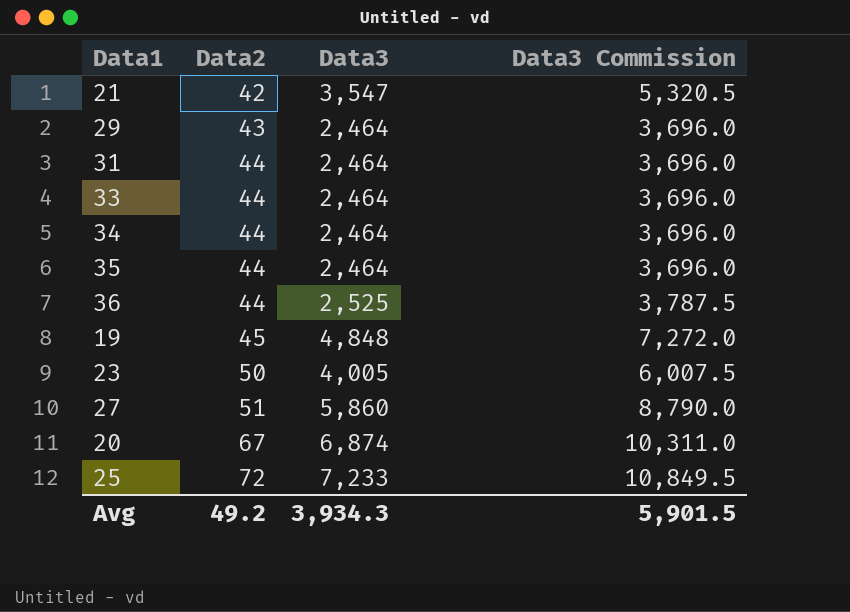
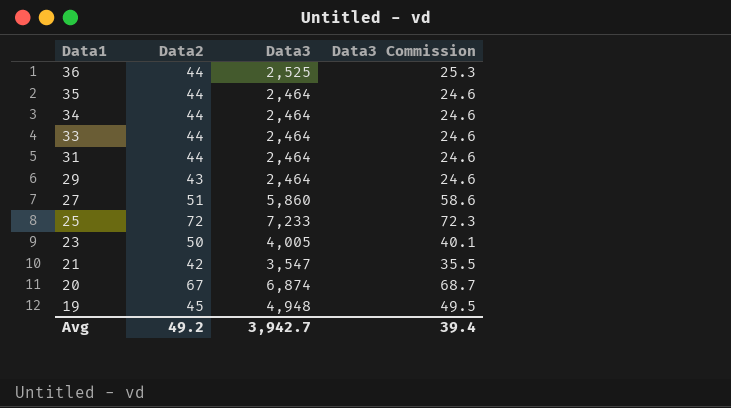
row order: Data2 ascending -> Data1 descending
column Data3 Commission | formula: [Data3] * 1.5 -> [Data3] * 0.01
19 | Data3: 4,848 -> 4,948
Avg | Data3: 3,934.3 -> 3,942.7
Avg | Data3 Commission: 5,901.5 -> 39.4

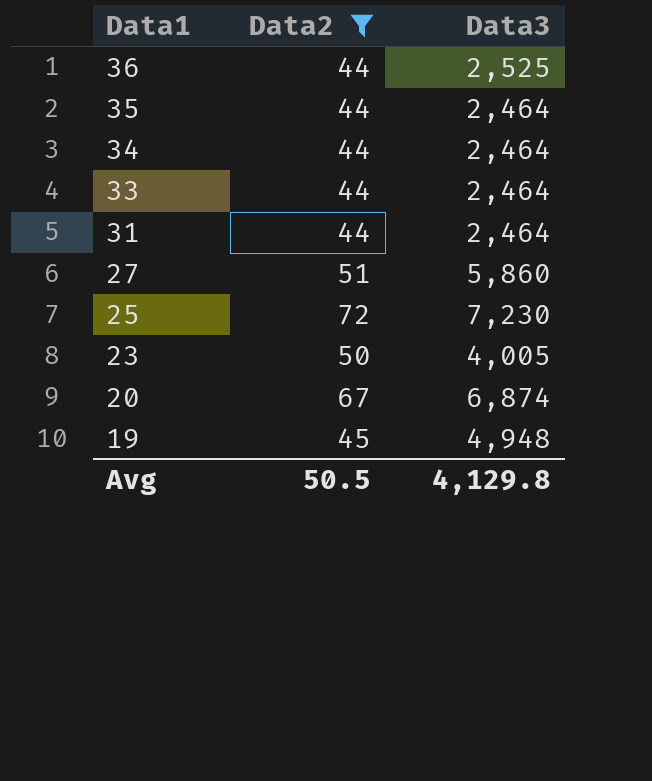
filter: none -> Data2 >= 44
column Data3 Commission | formula: [Data3] * 0.01 -> none
25 | Data3: 7,233 -> 7,230
Avg | Data2: 49.2 -> 50.5
Avg | Data3: 3,942.7 -> 4,129.8

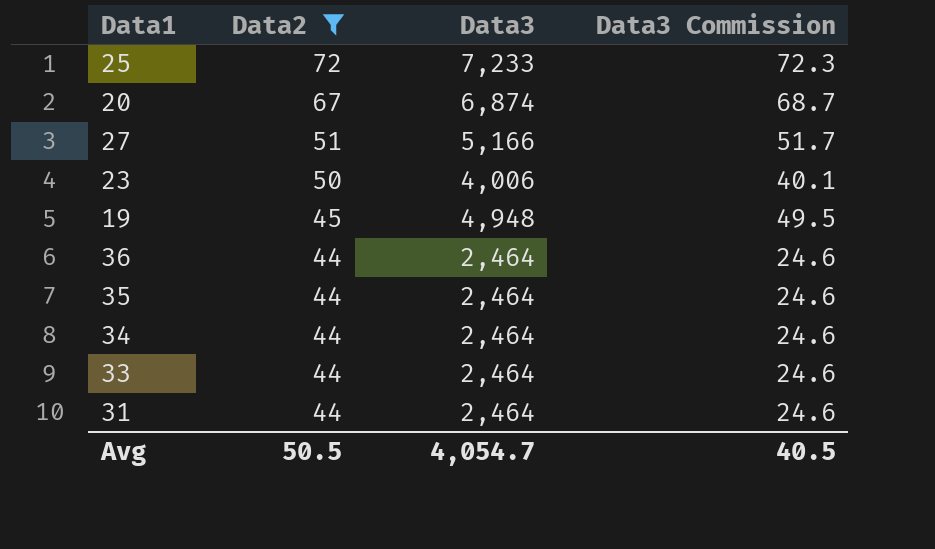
row order: Data1 descending -> Data2 descending
column Data3 Commission | formula: none -> [Data3] * 0.01
25 | Data3: 7,230 -> 7,233
27 | Data3: 5,860 -> 5,166
23 | Data3: 4,005 -> 4,006
36 | Data3: 2,525 -> 2,464
Avg | Data3: 4,129.8 -> 4,054.7

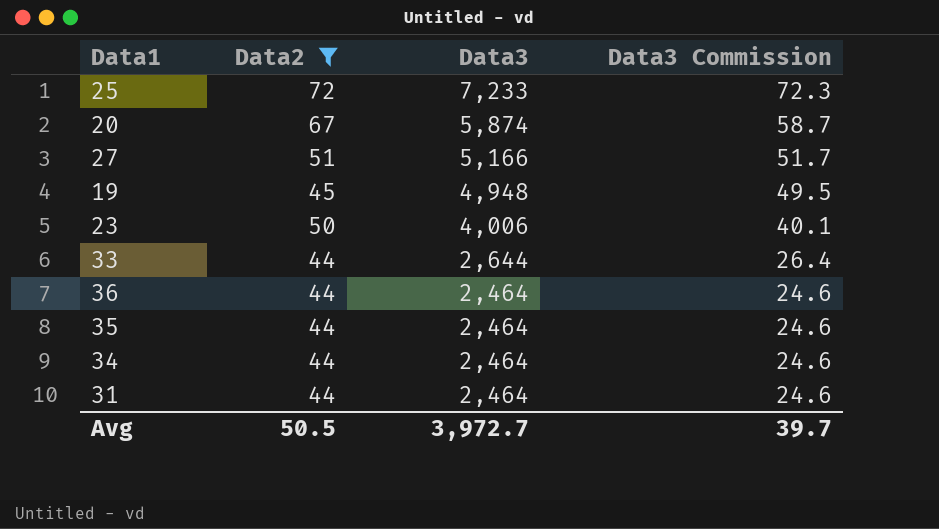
row order: Data2 descending -> Data3 descending
20 | Data3: 6,874 -> 5,874
20 | Data3 Commission: 68.7 -> 58.7
33 | Data3: 2,464 -> 2,644
33 | Data3 Commission: 24.6 -> 26.4
Avg | Data3: 4,054.7 -> 3,972.7
Avg | Data3 Commission: 40.5 -> 39.7

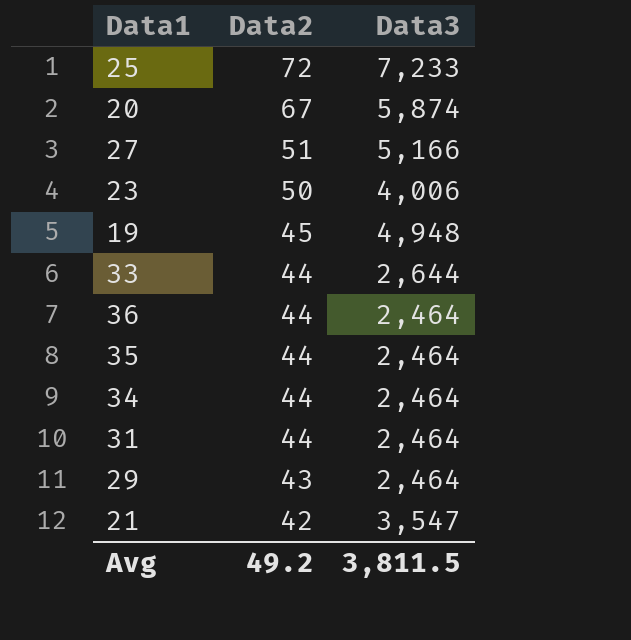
filter: Data2 >= 44 -> none
row order: Data3 descending -> Data2 descending
column Data3 Commission | formula: [Data3] * 0.01 -> none
Avg | Data2: 50.5 -> 49.2
Avg | Data3: 3,972.7 -> 3,811.5

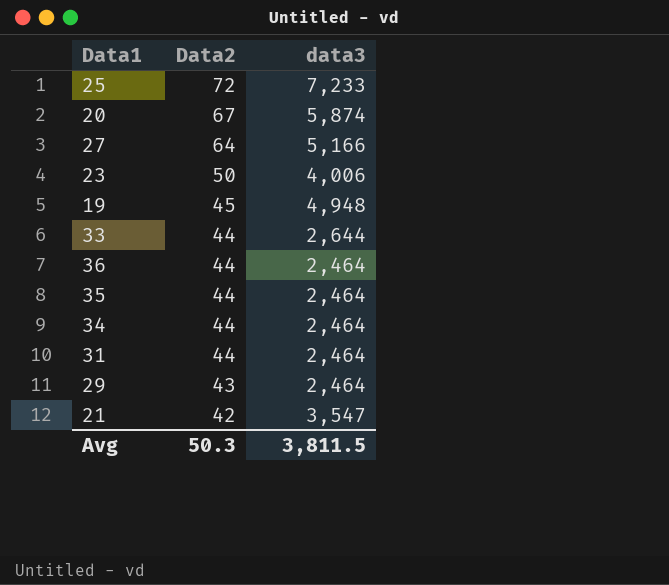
column name: Data3 -> data3
27 | Data2: 51 -> 64
Avg | Data2: 49.2 -> 50.3

